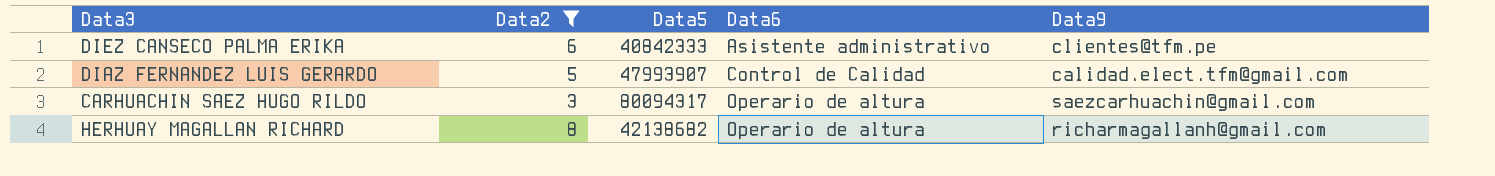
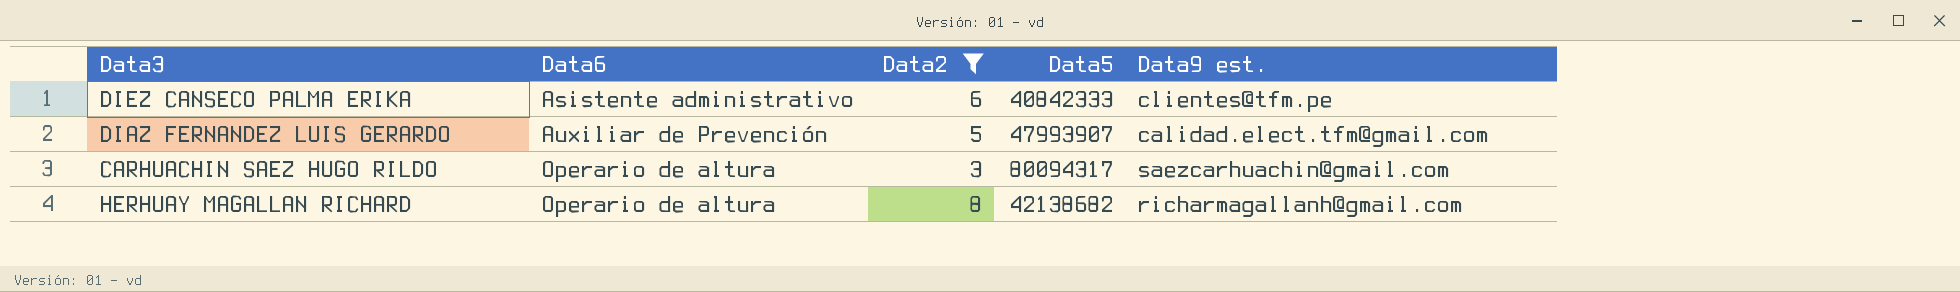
column Data6 | position: 4 -> 2
column name: Data9 -> Data9 est.
DIAZ FERNANDEZ LUIS GERARDO | Data6: Control de Calidad -> Auxiliar de Prevención

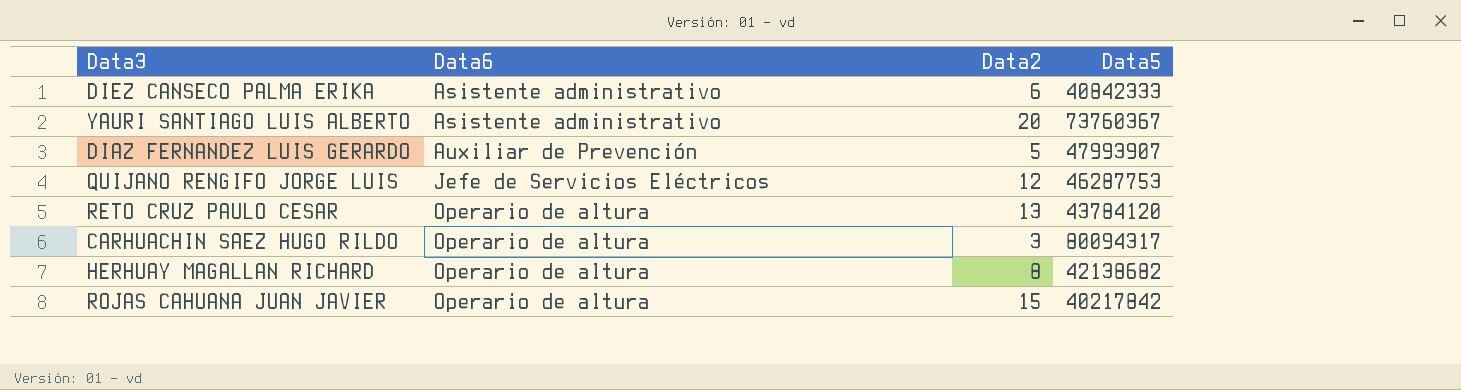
filter: Data2 <= 8 -> none
column Data9 est. | position: 5 -> none

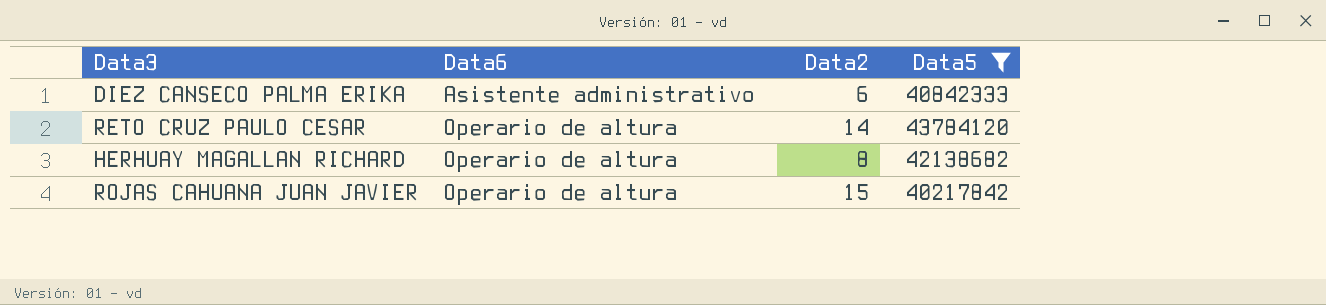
filter: none -> Data5 <= 43784120
RETO CRUZ PAULO CESAR | Data2: 13 -> 14

